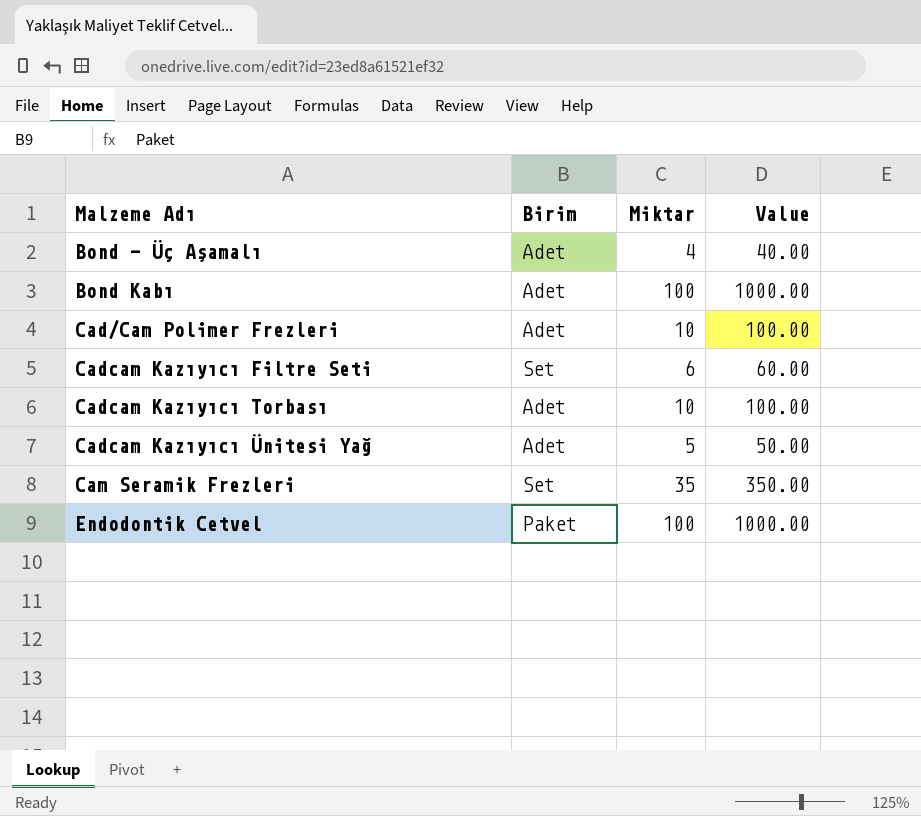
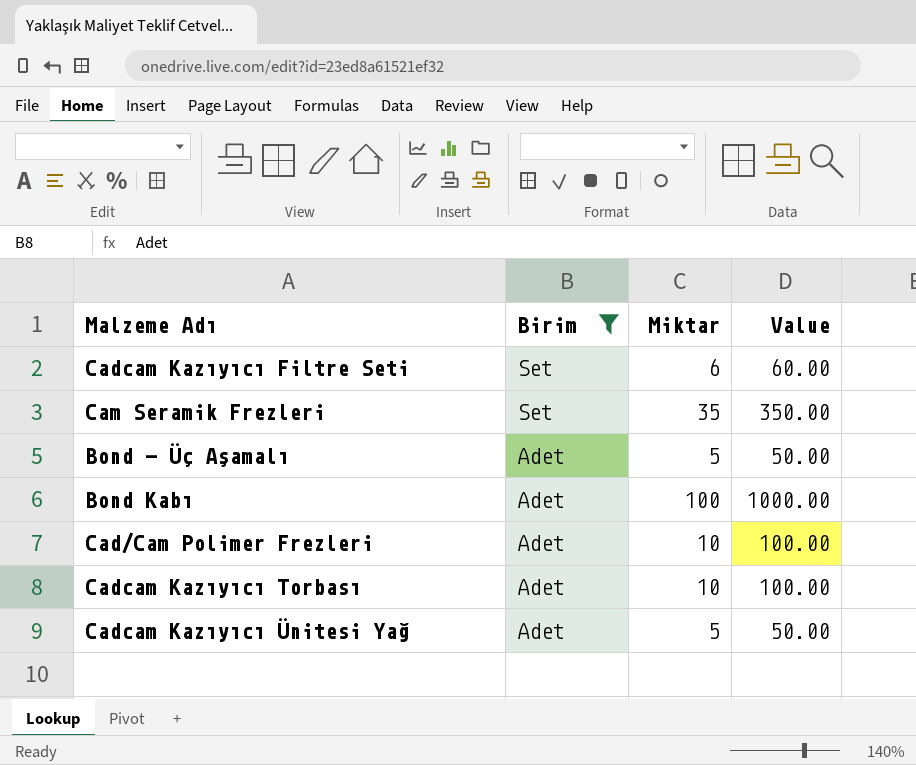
filter: none -> Birim != Paket
row order: Malzeme Adı ascending -> Birim descending
Bond - Üç Aşamalı | Miktar: 4 -> 5
Bond - Üç Aşamalı | Value: 40.00 -> 50.00

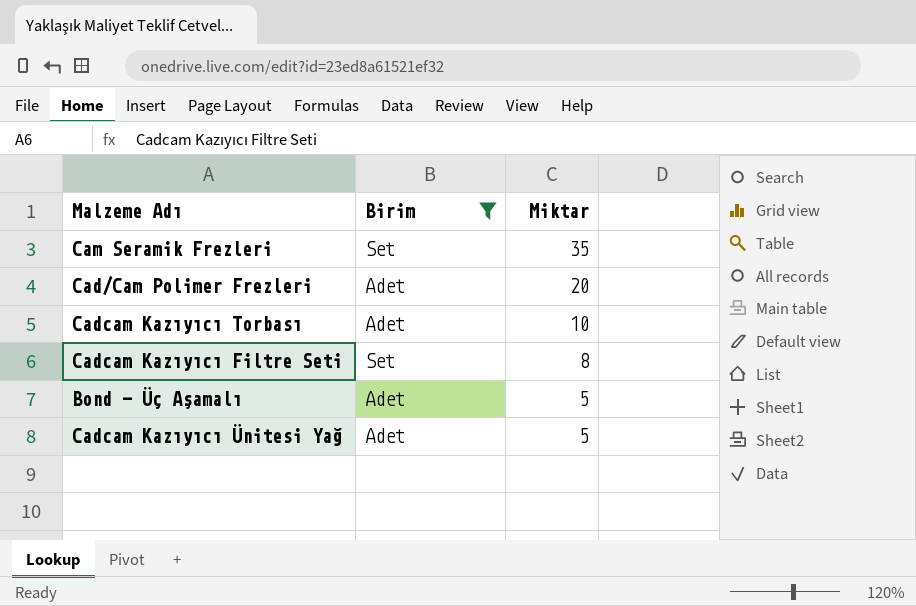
row order: Birim descending -> Miktar descending
column Value | formula: [Miktar] * 10 -> none
row Bond Kabı: Adet | 100 | 1000.00 -> none
Cad/Cam Polimer Frezleri | Miktar: 10 -> 20
Cadcam Kazıyıcı Filtre Seti | Miktar: 6 -> 8

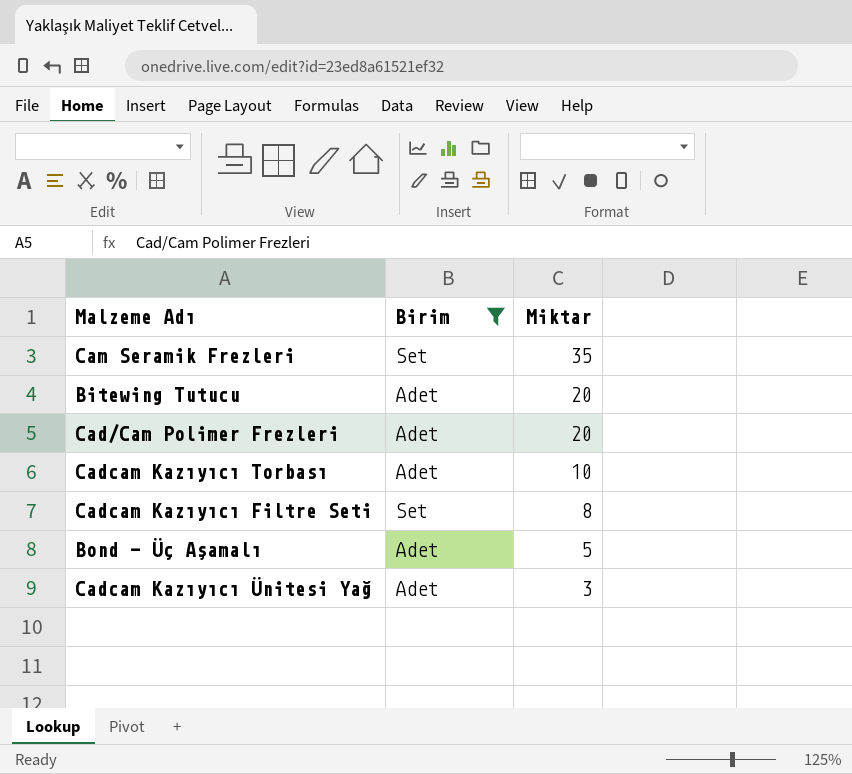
row Bitewing Tutucu: none -> Adet | 20
Cadcam Kazıyıcı Ünitesi Yağ | Miktar: 5 -> 3

